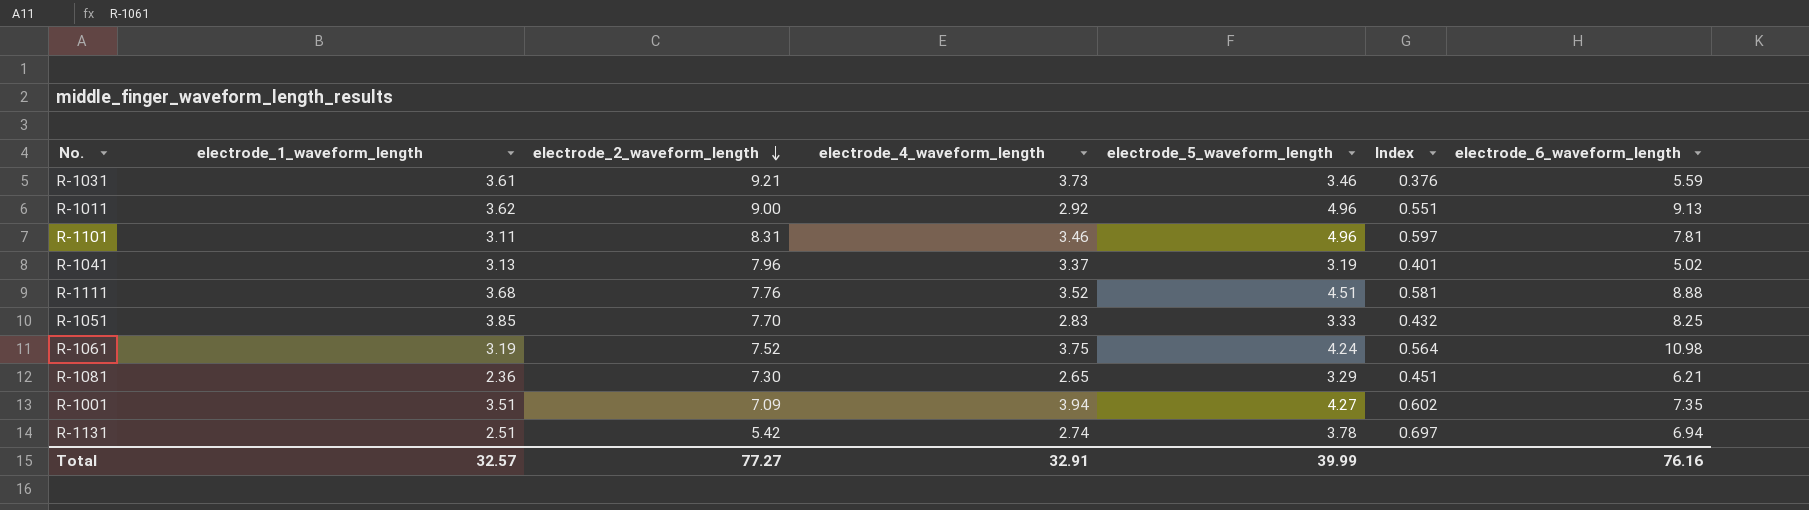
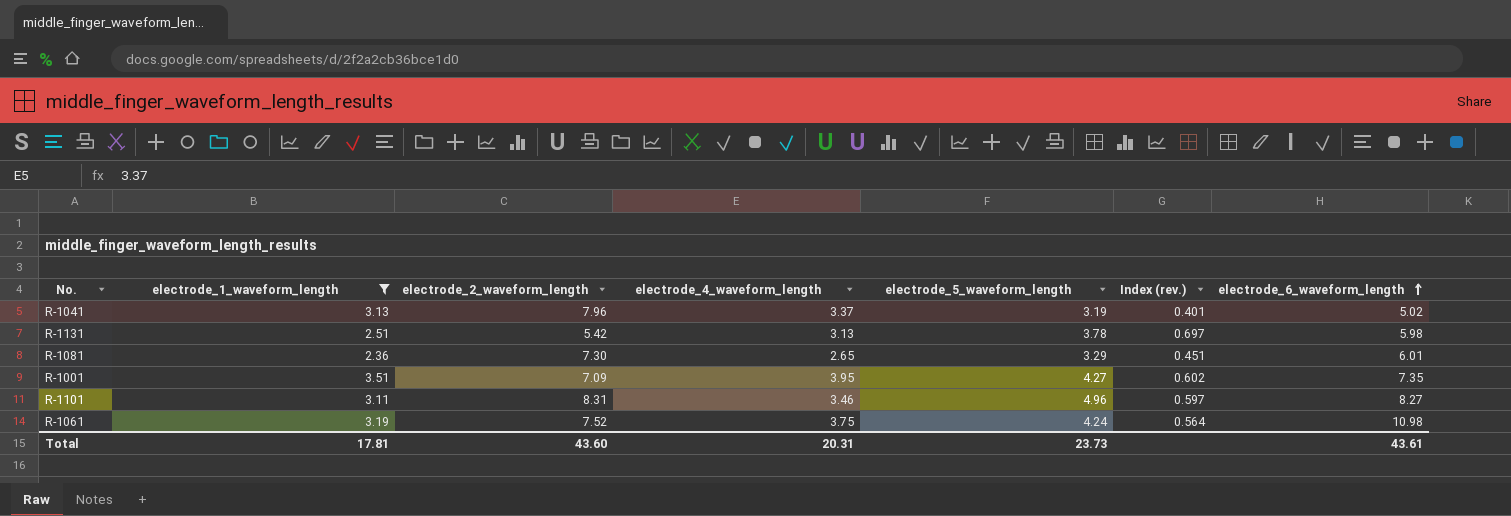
filter: none -> electrode_1_waveform_length <= 3.51
row order: electrode_2_waveform_length descending -> electrode_6_waveform_length ascending
column name: Index -> Index (rev.)
R-1131 | electrode_4_waveform_length: 2.74 -> 3.13
R-1131 | electrode_6_waveform_length: 6.94 -> 5.98
R-1081 | electrode_6_waveform_length: 6.21 -> 6.01
R-1001 | electrode_4_waveform_length: 3.94 -> 3.95
R-1101 | electrode_6_waveform_length: 7.81 -> 8.27
Total | electrode_1_waveform_length: 32.57 -> 17.81
Total | electrode_2_waveform_length: 77.27 -> 43.60
Total | electrode_4_waveform_length: 32.91 -> 20.31
Total | electrode_5_waveform_length: 39.99 -> 23.73
Total | electrode_6_waveform_length: 76.16 -> 43.61

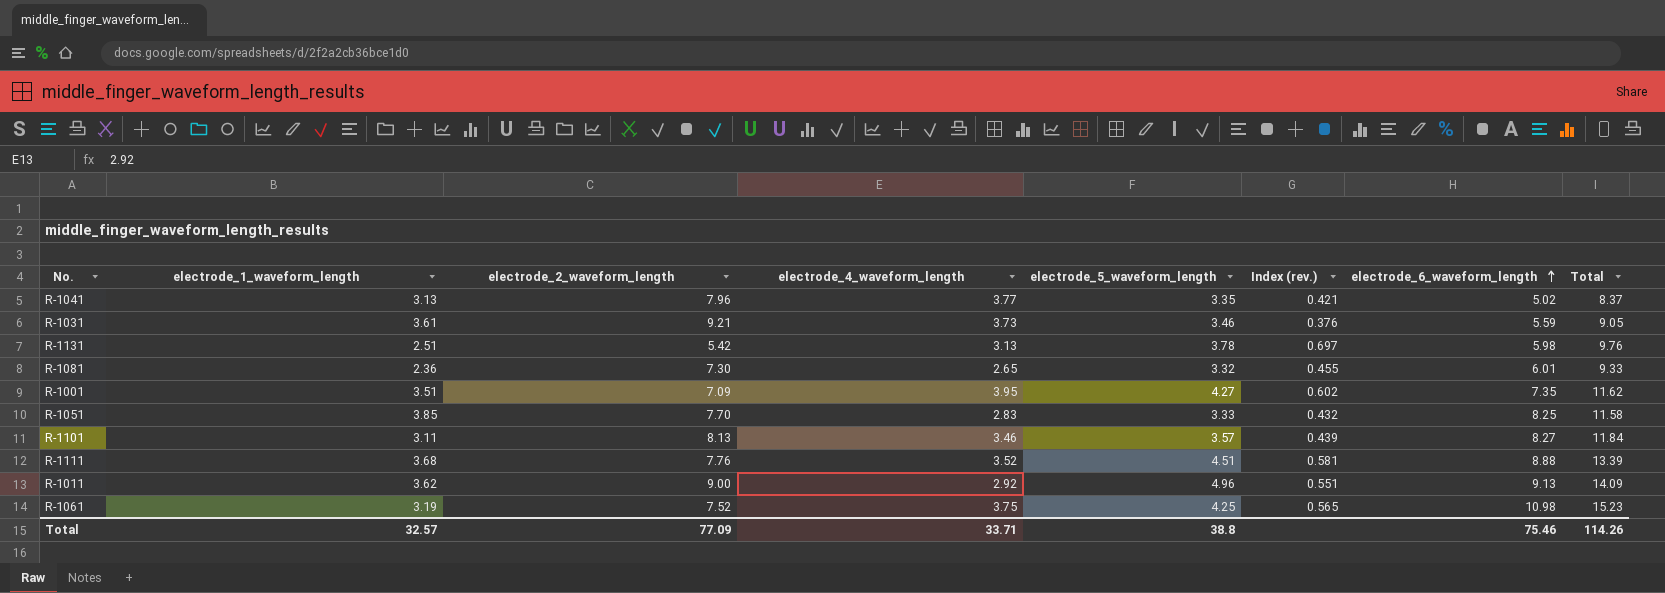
filter: electrode_1_waveform_length <= 3.51 -> none
column Total | formula: none -> [electrode_5_waveform_length] + [electrode_6_waveform_length]
R-1041 | electrode_4_waveform_length: 3.37 -> 3.77
R-1041 | electrode_5_waveform_length: 3.19 -> 3.35
R-1041 | Index (rev.): 0.401 -> 0.421
R-1081 | electrode_5_waveform_length: 3.29 -> 3.32
R-1081 | Index (rev.): 0.451 -> 0.455
R-1101 | electrode_2_waveform_length: 8.31 -> 8.13
R-1101 | electrode_5_waveform_length: 4.96 -> 3.57
R-1101 | Index (rev.): 0.597 -> 0.439
R-1061 | electrode_5_waveform_length: 4.24 -> 4.25
R-1061 | Index (rev.): 0.564 -> 0.565
Total | electrode_1_waveform_length: 17.81 -> 32.57
Total | electrode_2_waveform_length: 43.60 -> 77.09
Total | electrode_4_waveform_length: 20.31 -> 33.71
Total | electrode_5_waveform_length: 23.73 -> 38.8
Total | electrode_6_waveform_length: 43.61 -> 75.46

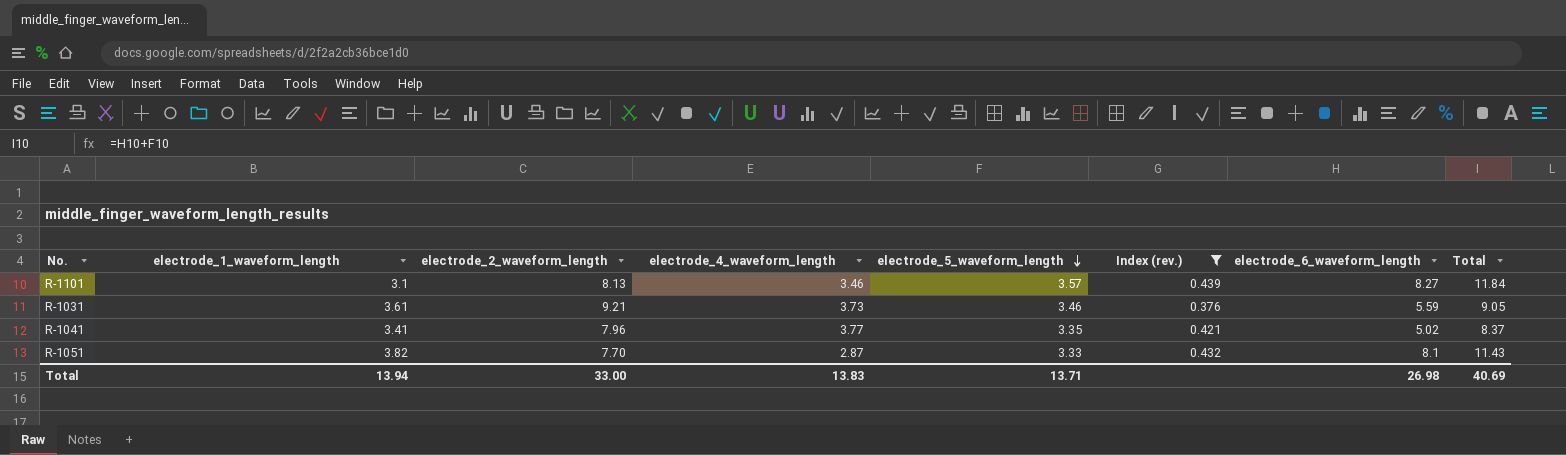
filter: none -> Index (rev.) <= 0.439
row order: electrode_6_waveform_length ascending -> electrode_5_waveform_length descending
R-1101 | electrode_1_waveform_length: 3.11 -> 3.1
R-1041 | electrode_1_waveform_length: 3.13 -> 3.41
R-1051 | electrode_1_waveform_length: 3.85 -> 3.82
R-1051 | electrode_4_waveform_length: 2.83 -> 2.87
R-1051 | electrode_6_waveform_length: 8.25 -> 8.1
R-1051 | Total: 11.58 -> 11.43
Total | electrode_1_waveform_length: 32.57 -> 13.94
Total | electrode_2_waveform_length: 77.09 -> 33.00
Total | electrode_4_waveform_length: 33.71 -> 13.83
Total | electrode_5_waveform_length: 38.8 -> 13.71
Total | electrode_6_waveform_length: 75.46 -> 26.98
Total | Total: 114.26 -> 40.69

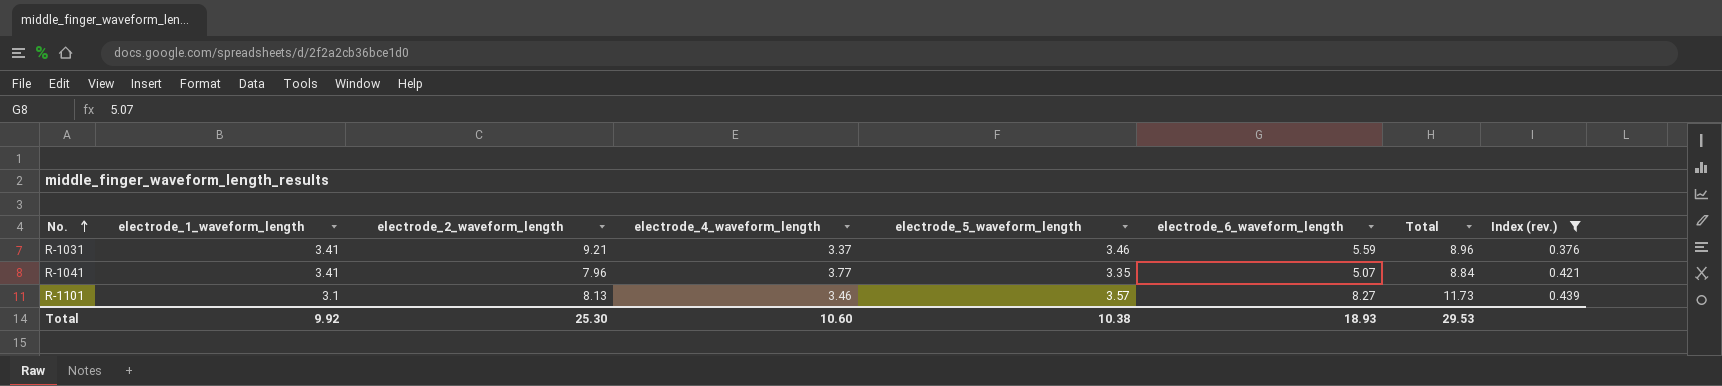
row order: electrode_5_waveform_length descending -> No. ascending
column Total | formula: [electrode_5_waveform_length] + [electrode_6_waveform_length] -> [electrode_4_waveform_length] + [electrode_6_waveform_length]
column Index (rev.) | position: 6 -> 8
row R-1051: 3.82 | 7.70 | 2.87 | 3.33 | 0.432 | 8.1 | 11.43 -> none
R-1031 | electrode_1_waveform_length: 3.61 -> 3.41
R-1031 | electrode_4_waveform_length: 3.73 -> 3.37
R-1041 | electrode_6_waveform_length: 5.02 -> 5.07
Total | electrode_1_waveform_length: 13.94 -> 9.92
Total | electrode_2_waveform_length: 33.00 -> 25.30
Total | electrode_4_waveform_length: 13.83 -> 10.60
Total | electrode_5_waveform_length: 13.71 -> 10.38
Total | electrode_6_waveform_length: 26.98 -> 18.93
Total | Total: 40.69 -> 29.53

